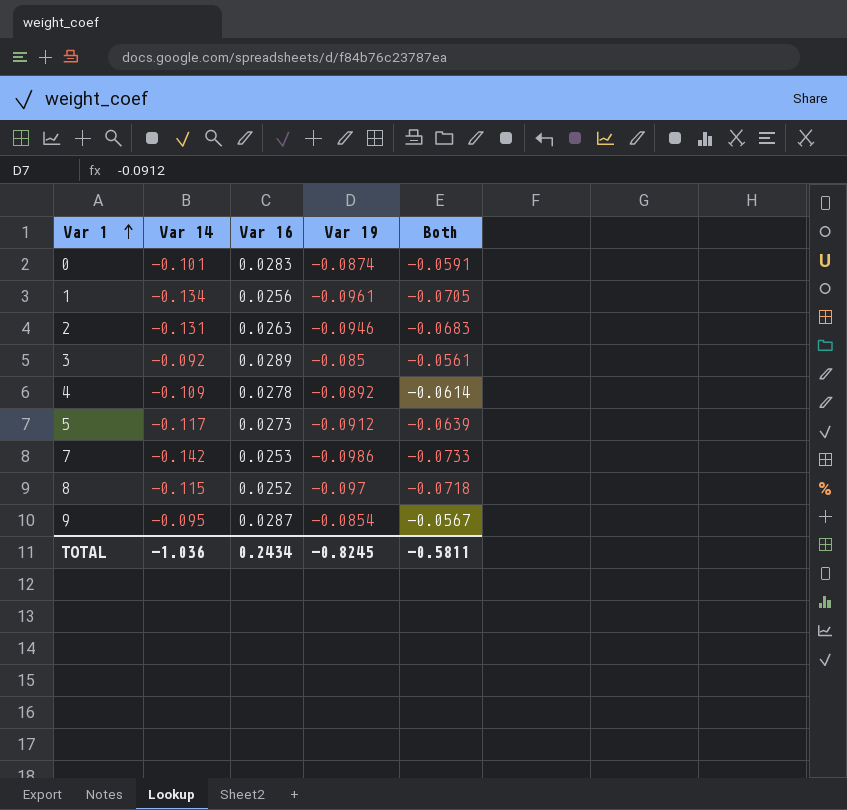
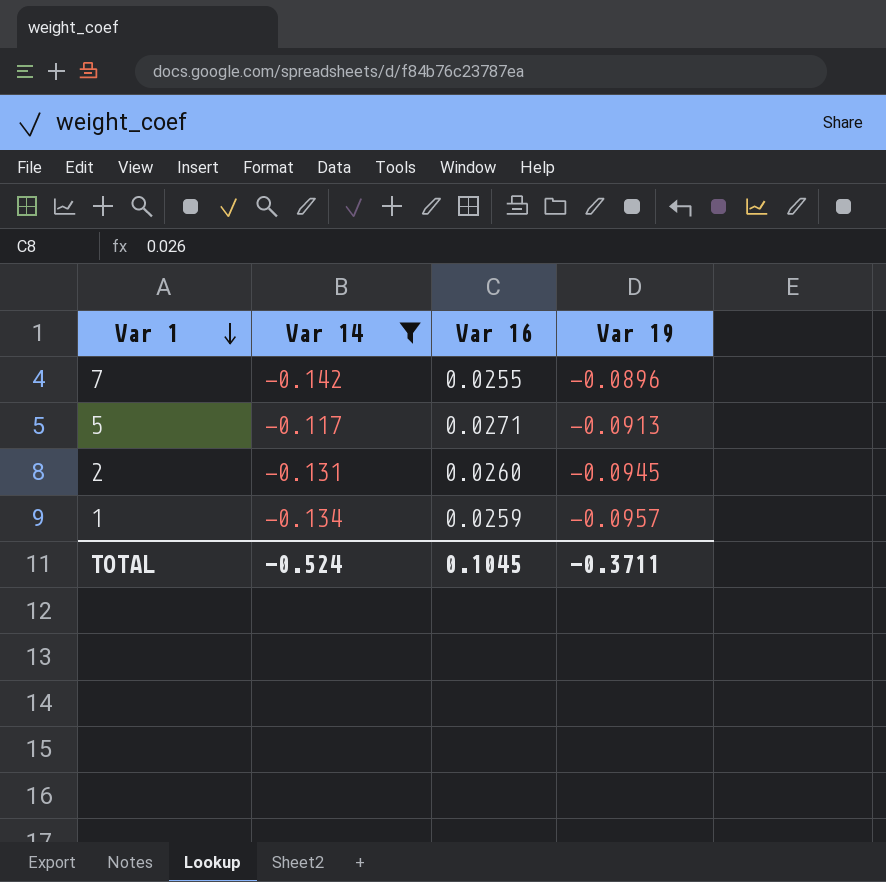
filter: none -> Var 14 <= -0.117
row order: Var 1 ascending -> Var 1 descending
column Both | formula: [Var 16] + [Var 19] -> none
7 | Var 16: 0.0253 -> 0.0255
7 | Var 19: -0.0986 -> -0.0896
5 | Var 16: 0.0273 -> 0.0271
5 | Var 19: -0.0912 -> -0.0913
2 | Var 16: 0.0263 -> 0.0260
2 | Var 19: -0.0946 -> -0.0945
1 | Var 16: 0.0256 -> 0.0259
1 | Var 19: -0.0961 -> -0.0957
TOTAL | Var 14: -1.036 -> -0.524
TOTAL | Var 16: 0.2434 -> 0.1045
TOTAL | Var 19: -0.8245 -> -0.3711

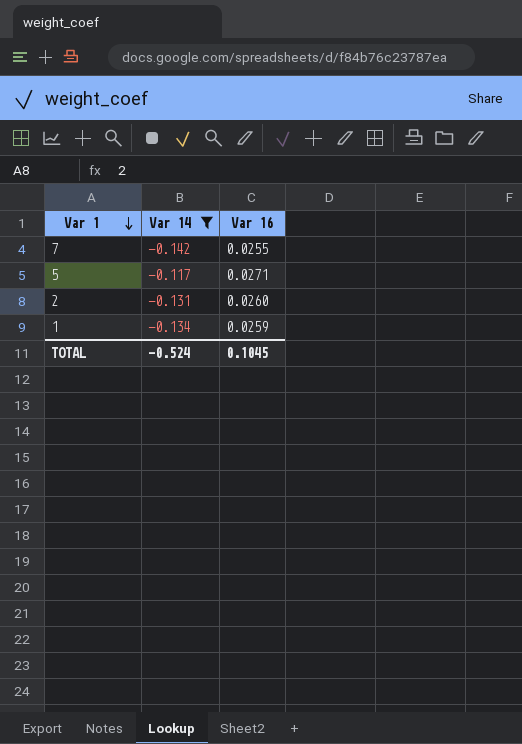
column Var 19 | position: 4 -> none

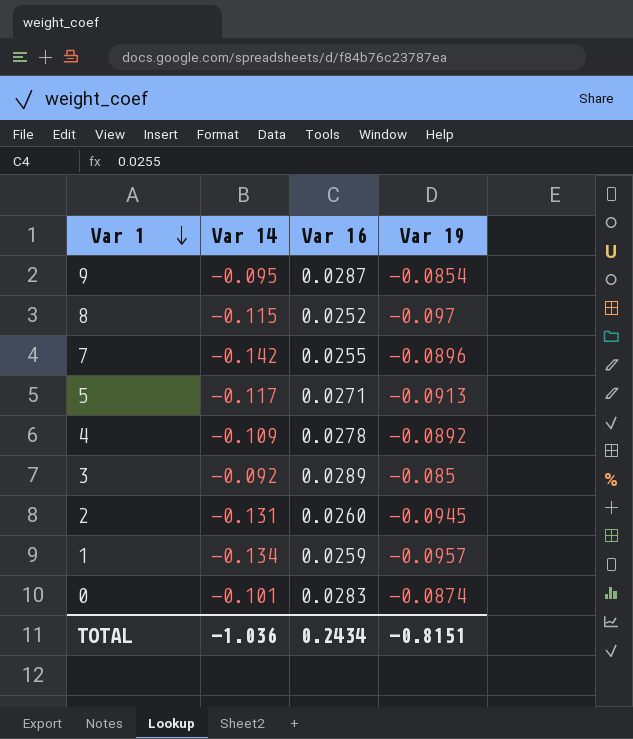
filter: Var 14 <= -0.117 -> none
column Var 19 | position: none -> 4
TOTAL | Var 14: -0.524 -> -1.036
TOTAL | Var 16: 0.1045 -> 0.2434

